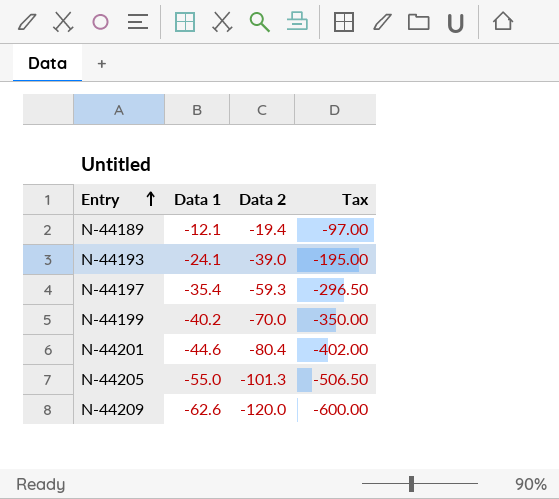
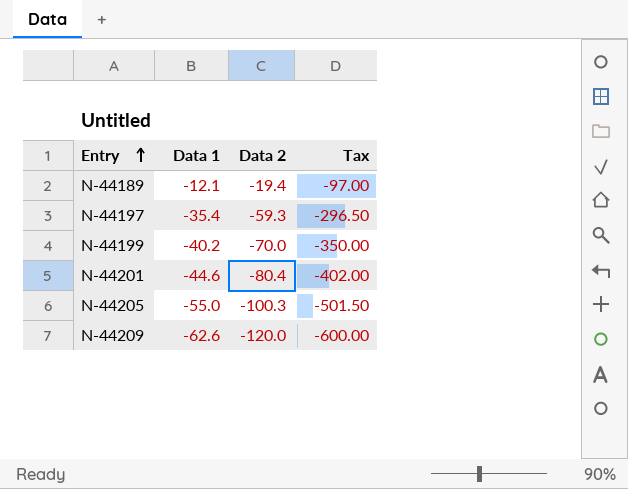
row N-44193: -24.1 | -39.0 | -195.00 -> none
N-44205 | Data 2: -101.3 -> -100.3
N-44205 | Tax: -506.50 -> -501.50

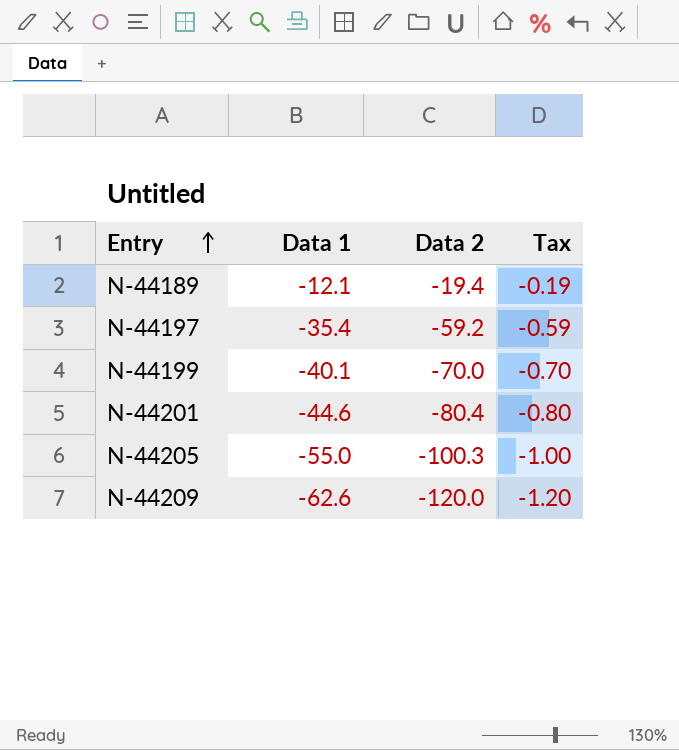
column Tax | formula: [Data 2] * 5 -> [Data 2] * 0.01
N-44197 | Data 2: -59.3 -> -59.2
N-44199 | Data 1: -40.2 -> -40.1

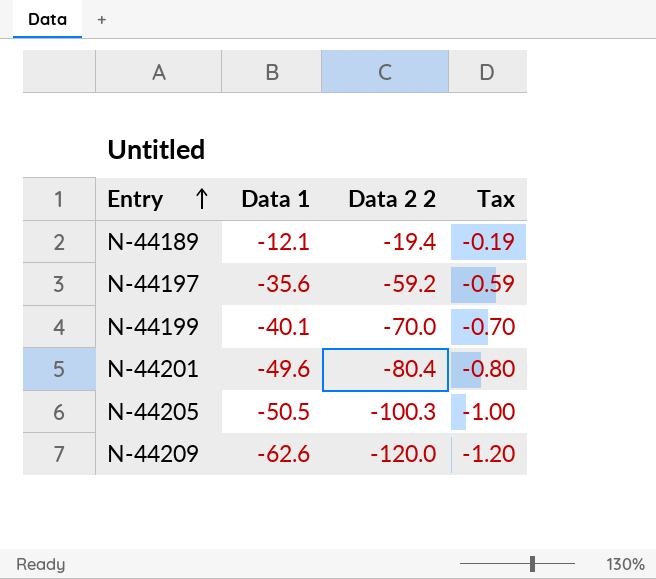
column name: Data 2 -> Data 2 2
N-44197 | Data 1: -35.4 -> -35.6
N-44201 | Data 1: -44.6 -> -49.6
N-44205 | Data 1: -55.0 -> -50.5

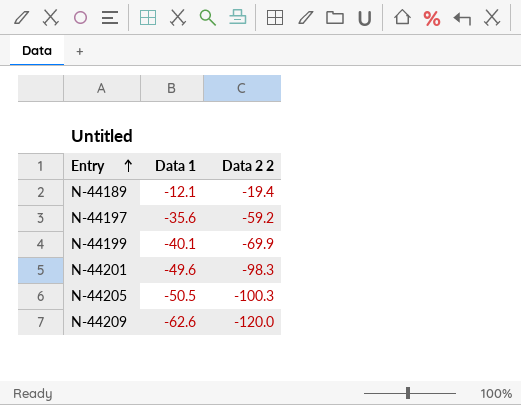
column Tax | formula: [Data 2 2] * 0.01 -> none
N-44199 | Data 2 2: -70.0 -> -69.9
N-44201 | Data 2 2: -80.4 -> -98.3

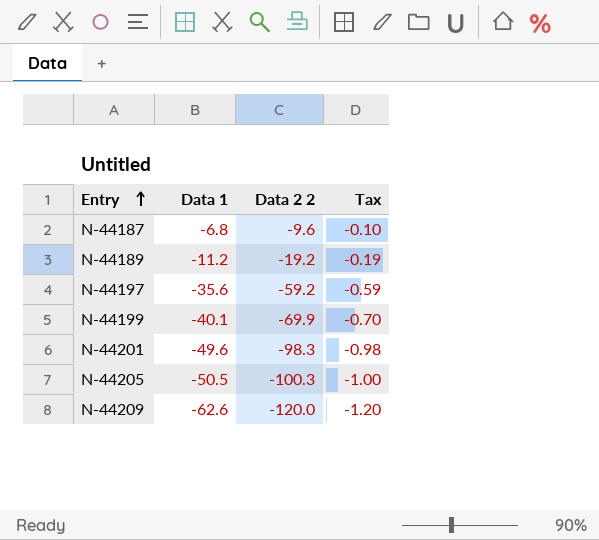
column Tax | formula: none -> [Data 2 2] * 0.01
row N-44187: none -> -6.8 | -9.6 | -0.10
N-44189 | Data 1: -12.1 -> -11.2
N-44189 | Data 2 2: -19.4 -> -19.2

